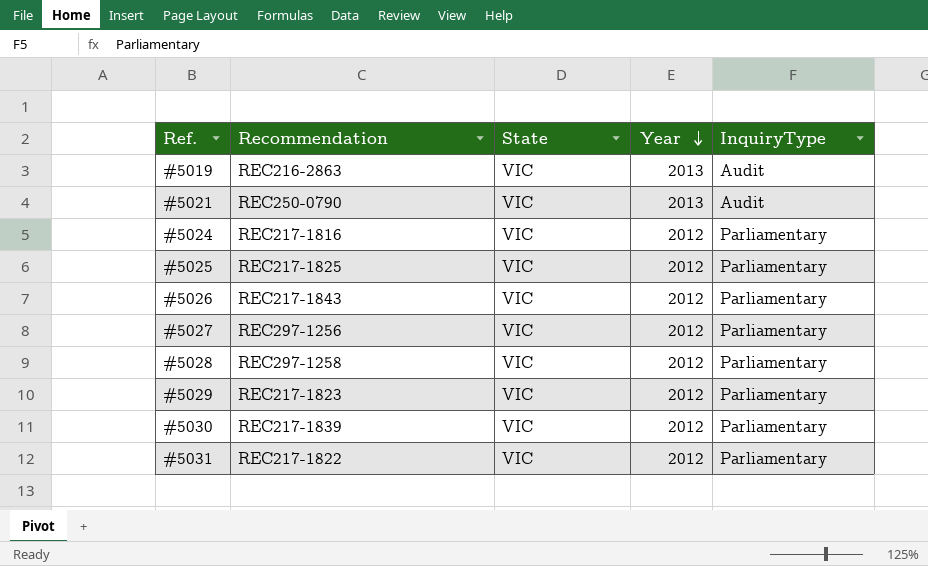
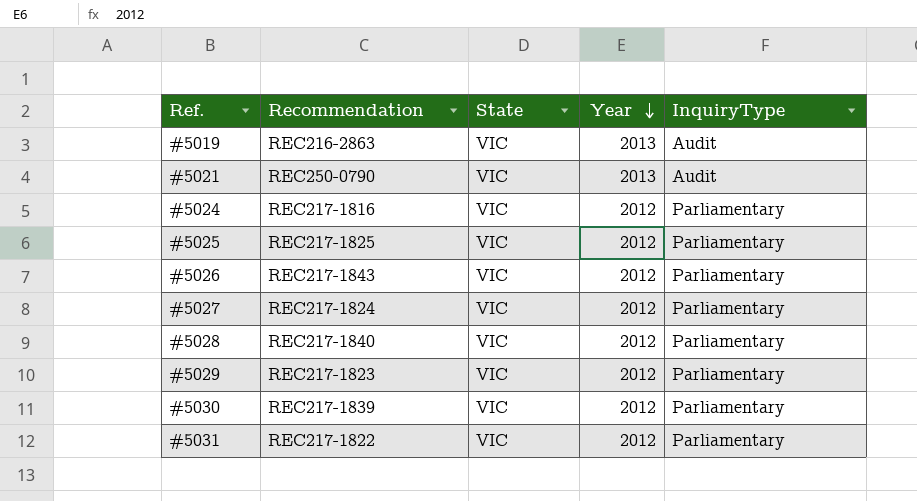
#5027 | Recommendation: REC297-1256 -> REC217-1824
#5028 | Recommendation: REC297-1258 -> REC217-1840

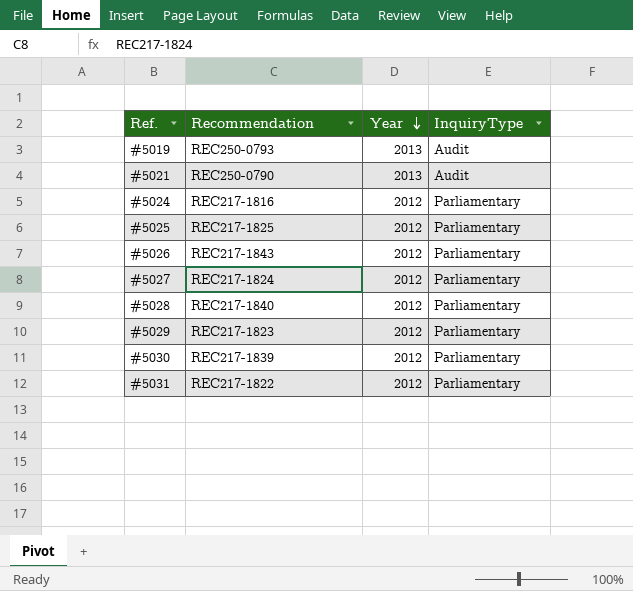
column State | position: 3 -> none
#5019 | Recommendation: REC216-2863 -> REC250-0793

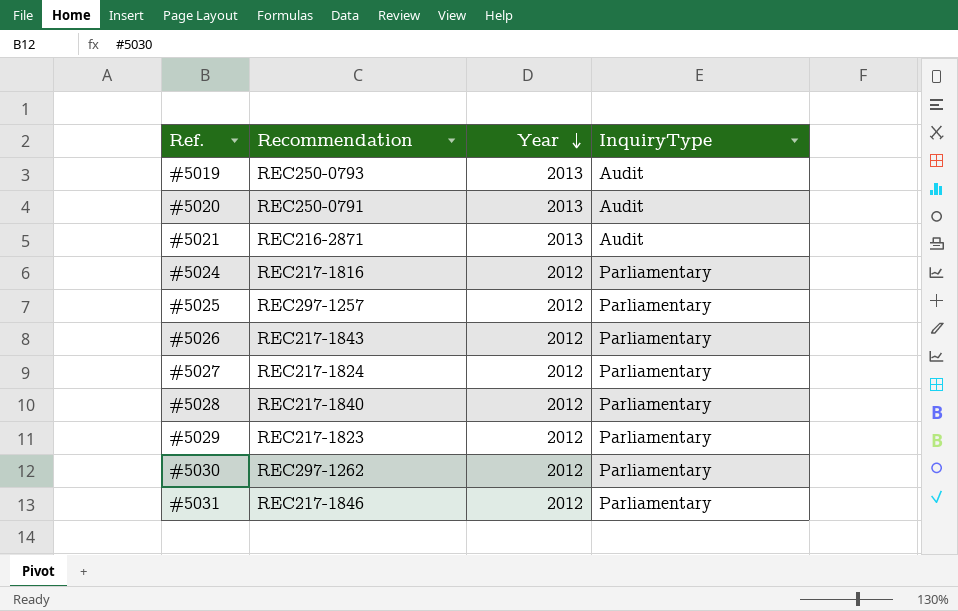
row #5020: none -> REC250-0791 | 2013 | Audit
#5021 | Recommendation: REC250-0790 -> REC216-2871
#5025 | Recommendation: REC217-1825 -> REC297-1257
#5030 | Recommendation: REC217-1839 -> REC297-1262
#5031 | Recommendation: REC217-1822 -> REC217-1846

